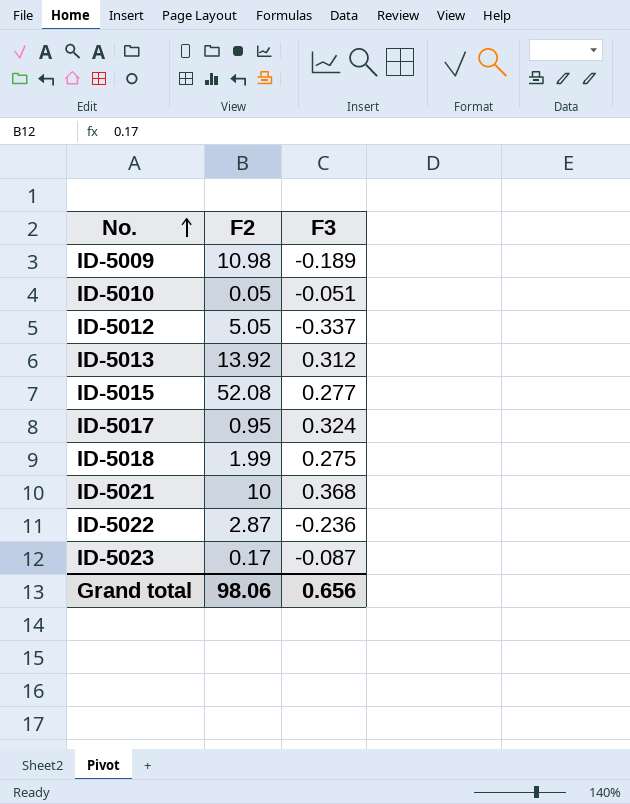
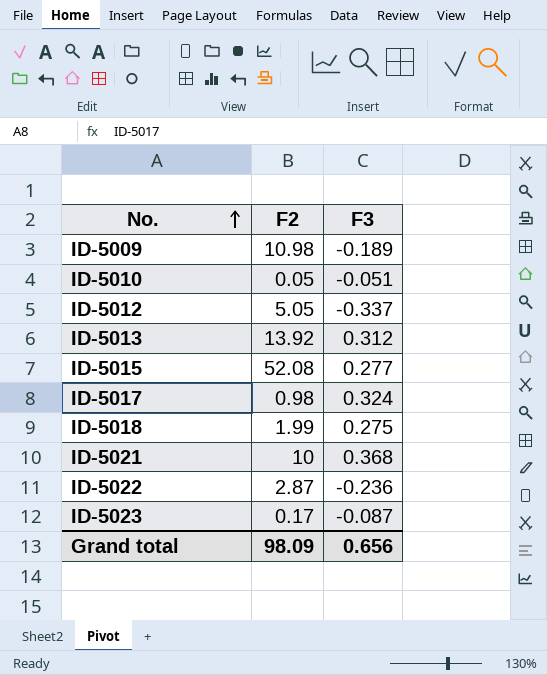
ID-5017 | F2: 0.95 -> 0.98
Grand total | F2: 98.06 -> 98.09

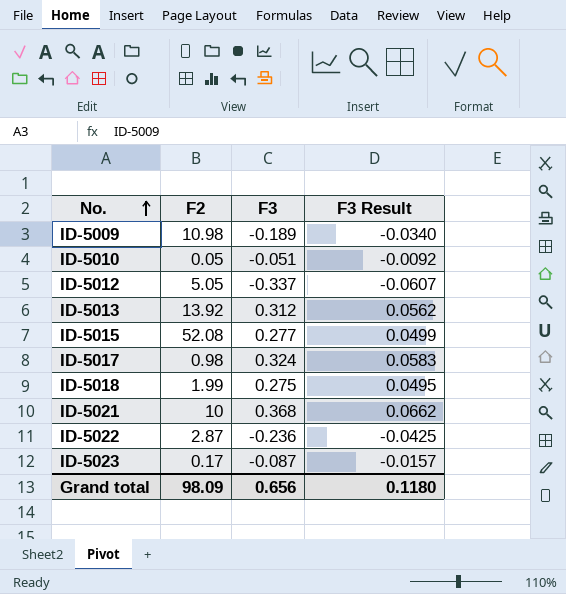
column F3 Result | formula: none -> [F3] * 0.18

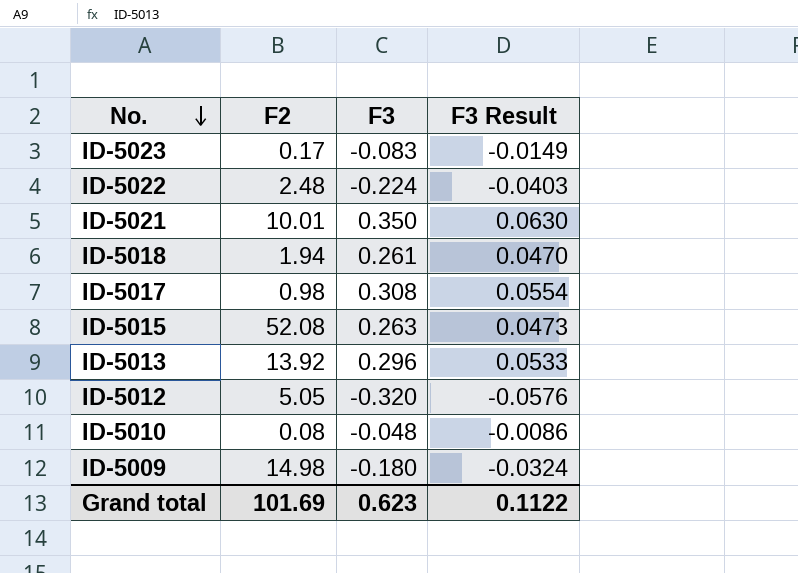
row order: No. ascending -> No. descending
ID-5023 | F3: -0.087 -> -0.083
ID-5023 | F3 Result: -0.0157 -> -0.0149
ID-5022 | F2: 2.87 -> 2.48
ID-5022 | F3: -0.236 -> -0.224
ID-5022 | F3 Result: -0.0425 -> -0.0403
ID-5021 | F2: 10 -> 10.01
ID-5021 | F3: 0.368 -> 0.350
ID-5021 | F3 Result: 0.0662 -> 0.0630
ID-5018 | F2: 1.99 -> 1.94
ID-5018 | F3: 0.275 -> 0.261
ID-5018 | F3 Result: 0.0495 -> 0.0470
ID-5017 | F3: 0.324 -> 0.308
ID-5017 | F3 Result: 0.0583 -> 0.0554
ID-5015 | F3: 0.277 -> 0.263
ID-5015 | F3 Result: 0.0499 -> 0.0473
ID-5013 | F3: 0.312 -> 0.296
ID-5013 | F3 Result: 0.0562 -> 0.0533
ID-5012 | F3: -0.337 -> -0.320
ID-5012 | F3 Result: -0.0607 -> -0.0576
ID-5010 | F2: 0.05 -> 0.08
ID-5010 | F3: -0.051 -> -0.048
ID-5010 | F3 Result: -0.0092 -> -0.0086
ID-5009 | F2: 10.98 -> 14.98
ID-5009 | F3: -0.189 -> -0.180
ID-5009 | F3 Result: -0.0340 -> -0.0324
Grand total | F2: 98.09 -> 101.69
Grand total | F3: 0.656 -> 0.623
Grand total | F3 Result: 0.1180 -> 0.1122

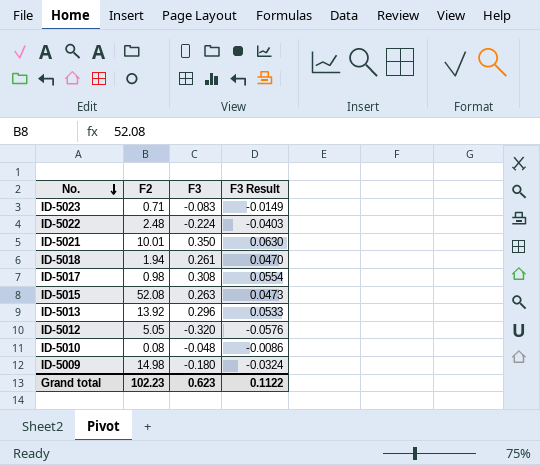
ID-5023 | F2: 0.17 -> 0.71
Grand total | F2: 101.69 -> 102.23

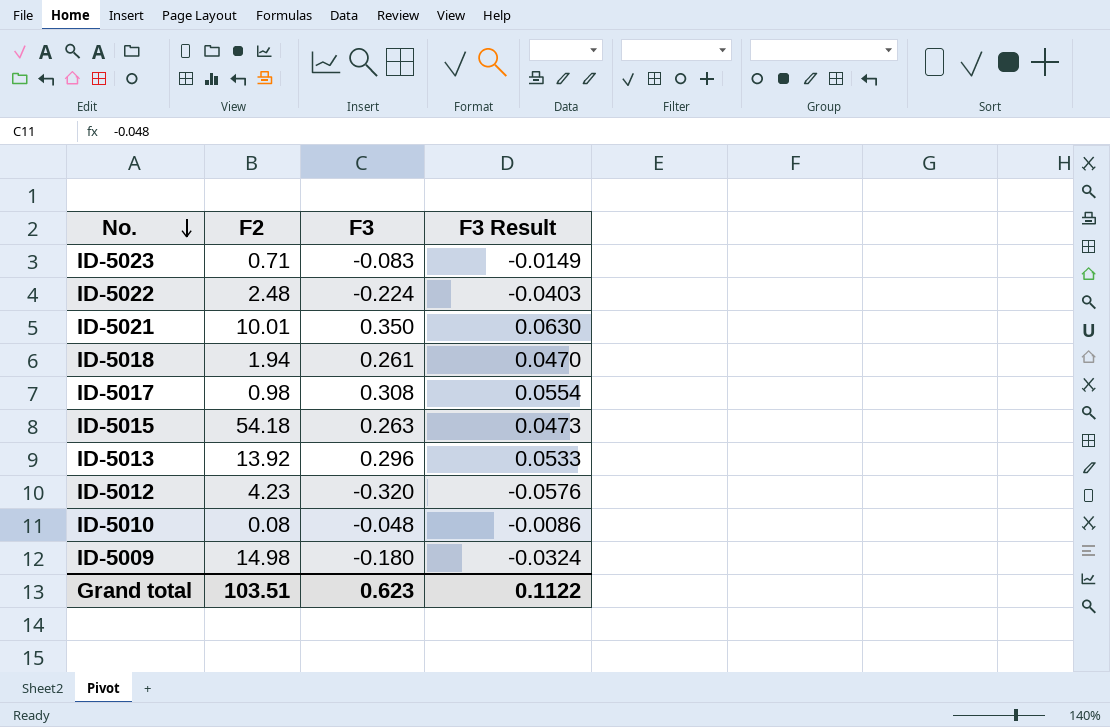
ID-5015 | F2: 52.08 -> 54.18
ID-5012 | F2: 5.05 -> 4.23
Grand total | F2: 102.23 -> 103.51

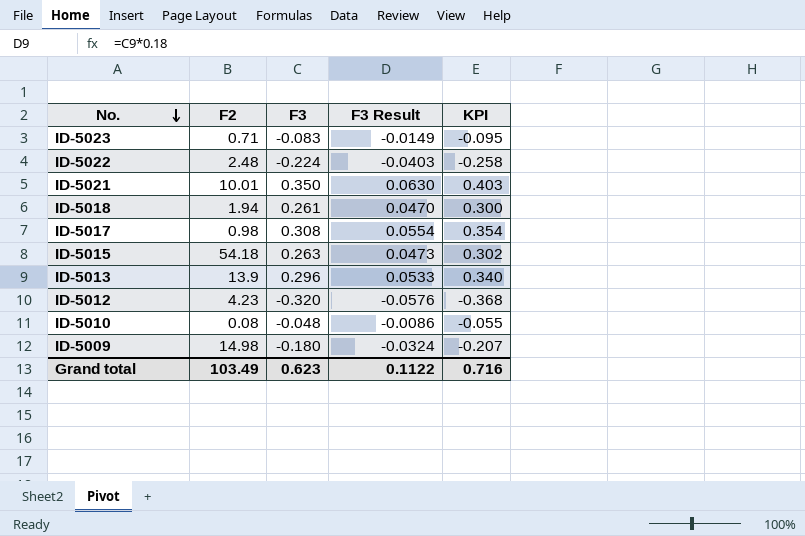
column KPI | formula: none -> [F3] * 1.15
ID-5013 | F2: 13.92 -> 13.9
Grand total | F2: 103.51 -> 103.49

